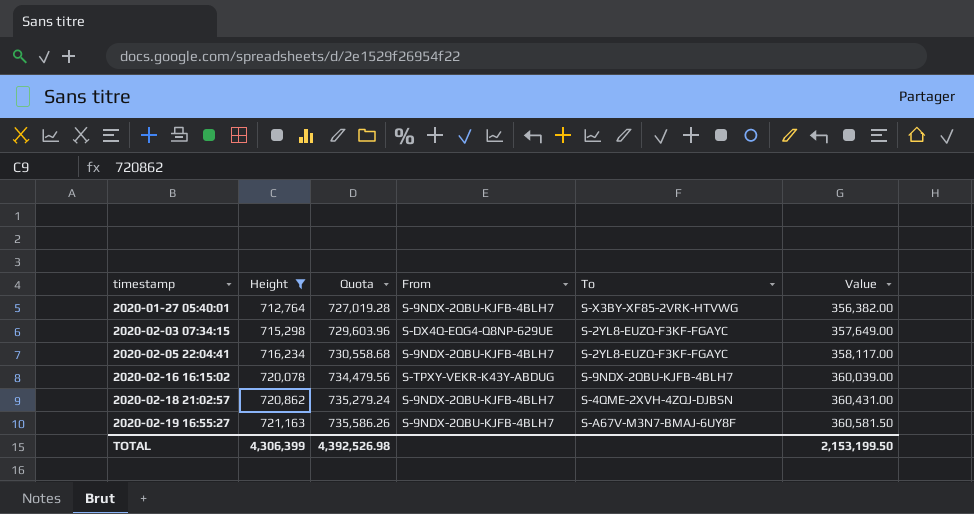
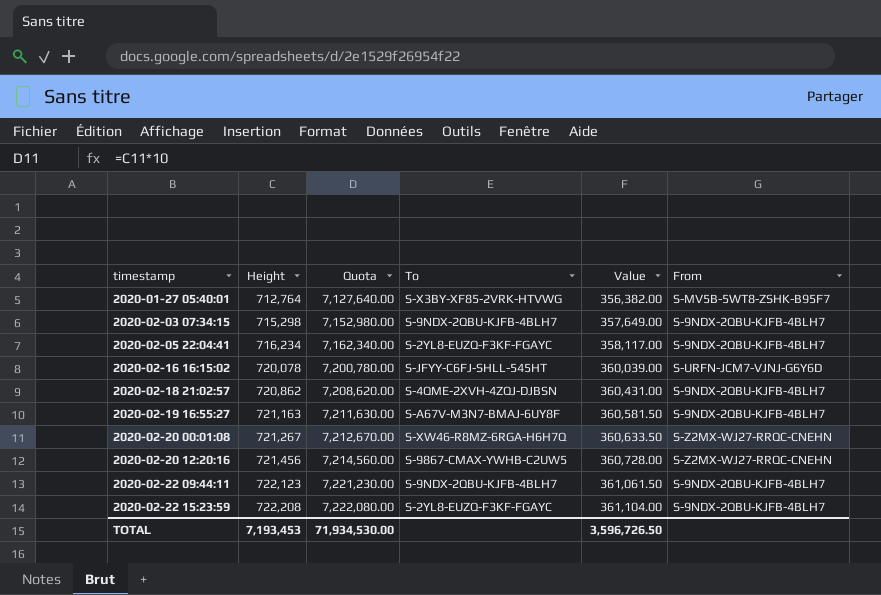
filter: Height <= 721,163 -> none
column Quota | formula: [Height] * 1.02 -> [Height] * 10
column From | position: 4 -> 6
2020-01-27 05:40:01 | From: S-9NDX-2QBU-KJFB-4BLH7 -> S-MV5B-5WT8-ZSHK-B95F7
2020-02-03 07:34:15 | To: S-2YL8-EUZQ-F3KF-FGAYC -> S-9NDX-2QBU-KJFB-4BLH7
2020-02-03 07:34:15 | From: S-DX4Q-EQG4-Q8NP-629UE -> S-9NDX-2QBU-KJFB-4BLH7
2020-02-16 16:15:02 | To: S-9NDX-2QBU-KJFB-4BLH7 -> S-JFYY-C6FJ-SHLL-545HT
2020-02-16 16:15:02 | From: S-TPXY-VEKR-K43Y-ABDUG -> S-URFN-JCM7-VJNJ-G6Y6D
TOTAL | Height: 4,306,399 -> 7,193,453
TOTAL | Quota: 4,392,526.98 -> 71,934,530.00
TOTAL | Value: 2,153,199.50 -> 3,596,726.50

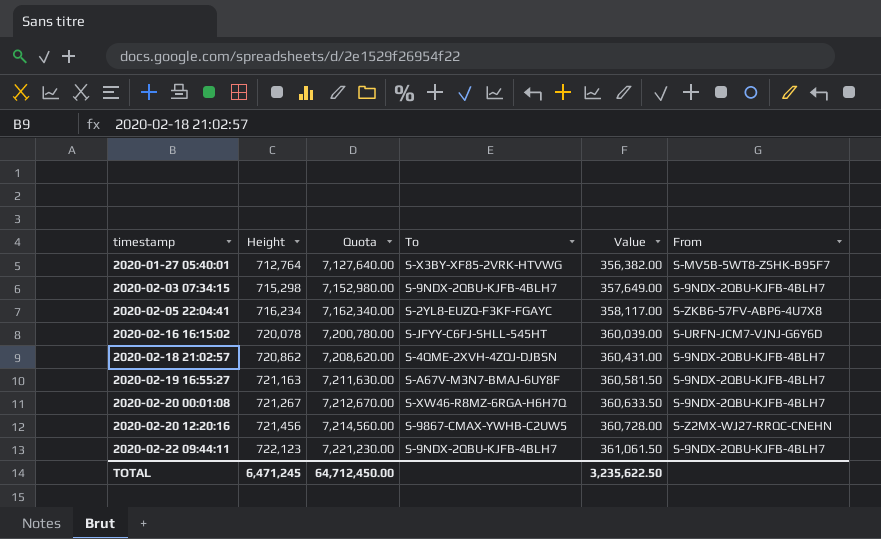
row 2020-02-22 15:23:59: 722,208 | 7,222,080.00 | S-2YL8-EUZQ-F3KF-FGAYC | 361,104.00 | S-9NDX-2QBU-KJFB-4BLH7 -> none
2020-02-05 22:04:41 | From: S-9NDX-2QBU-KJFB-4BLH7 -> S-ZKB6-57FV-ABP6-4U7X8
2020-02-20 00:01:08 | From: S-Z2MX-WJ27-RRQC-CNEHN -> S-9NDX-2QBU-KJFB-4BLH7
TOTAL | Height: 7,193,453 -> 6,471,245
TOTAL | Quota: 71,934,530.00 -> 64,712,450.00
TOTAL | Value: 3,596,726.50 -> 3,235,622.50

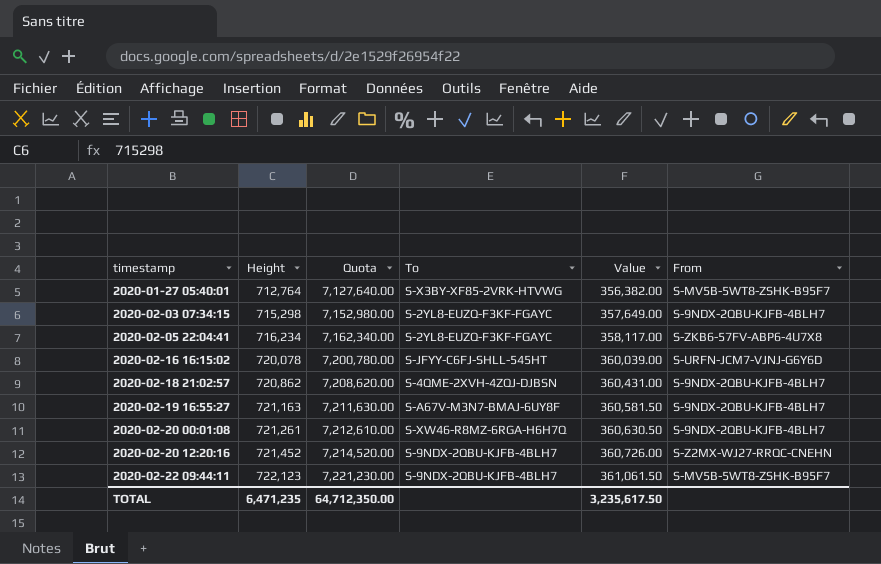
2020-02-03 07:34:15 | To: S-9NDX-2QBU-KJFB-4BLH7 -> S-2YL8-EUZQ-F3KF-FGAYC
2020-02-20 00:01:08 | Height: 721,267 -> 721,261
2020-02-20 00:01:08 | Quota: 7,212,670.00 -> 7,212,610.00
2020-02-20 00:01:08 | Value: 360,633.50 -> 360,630.50
2020-02-20 12:20:16 | Height: 721,456 -> 721,452
2020-02-20 12:20:16 | Quota: 7,214,560.00 -> 7,214,520.00
2020-02-20 12:20:16 | To: S-9867-CMAX-YWHB-C2UW5 -> S-9NDX-2QBU-KJFB-4BLH7
2020-02-20 12:20:16 | Value: 360,728.00 -> 360,726.00
2020-02-22 09:44:11 | From: S-9NDX-2QBU-KJFB-4BLH7 -> S-MV5B-5WT8-ZSHK-B95F7
TOTAL | Height: 6,471,245 -> 6,471,235
TOTAL | Quota: 64,712,450.00 -> 64,712,350.00
TOTAL | Value: 3,235,622.50 -> 3,235,617.50

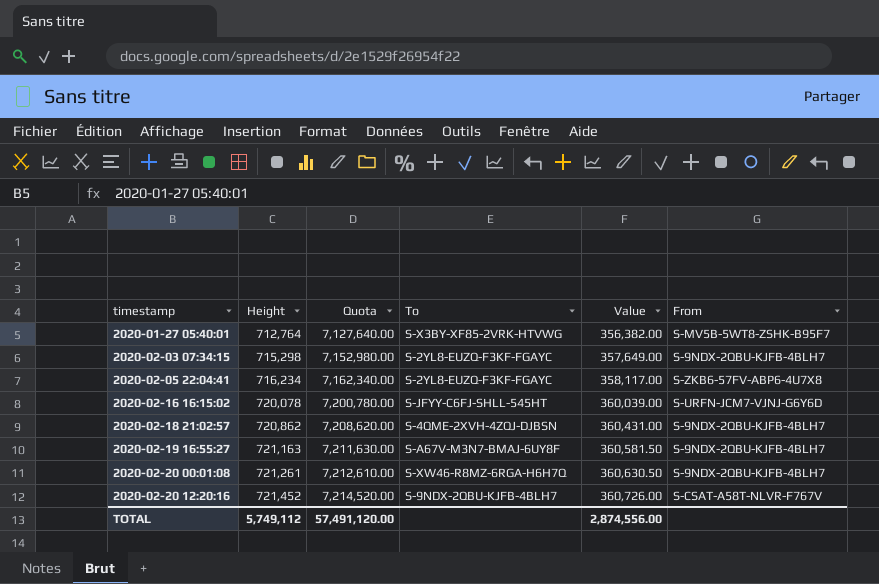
row 2020-02-22 09:44:11: 722,123 | 7,221,230.00 | S-9NDX-2QBU-KJFB-4BLH7 | 361,061.50 | S-MV5B-5WT8-ZSHK-B95F7 -> none
2020-02-20 12:20:16 | From: S-Z2MX-WJ27-RRQC-CNEHN -> S-CSAT-A58T-NLVR-F767V
TOTAL | Height: 6,471,235 -> 5,749,112
TOTAL | Quota: 64,712,350.00 -> 57,491,120.00
TOTAL | Value: 3,235,617.50 -> 2,874,556.00

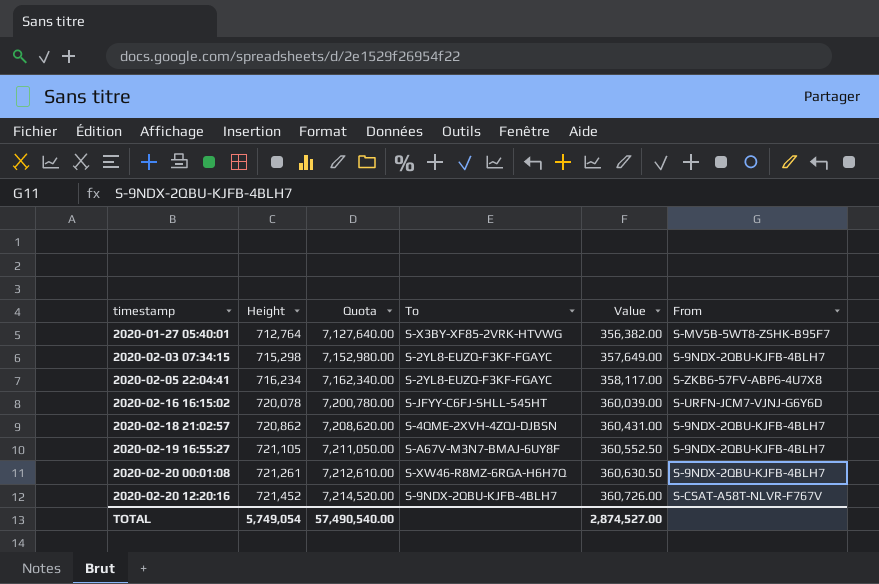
2020-02-19 16:55:27 | Height: 721,163 -> 721,105
2020-02-19 16:55:27 | Quota: 7,211,630.00 -> 7,211,050.00
2020-02-19 16:55:27 | Value: 360,581.50 -> 360,552.50
TOTAL | Height: 5,749,112 -> 5,749,054
TOTAL | Quota: 57,491,120.00 -> 57,490,540.00
TOTAL | Value: 2,874,556.00 -> 2,874,527.00

